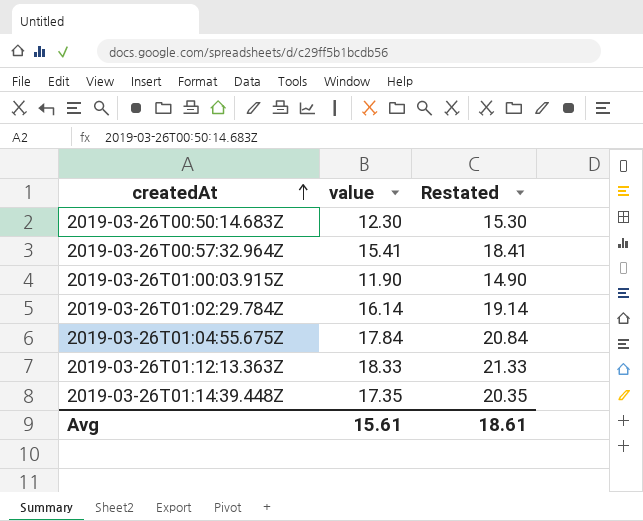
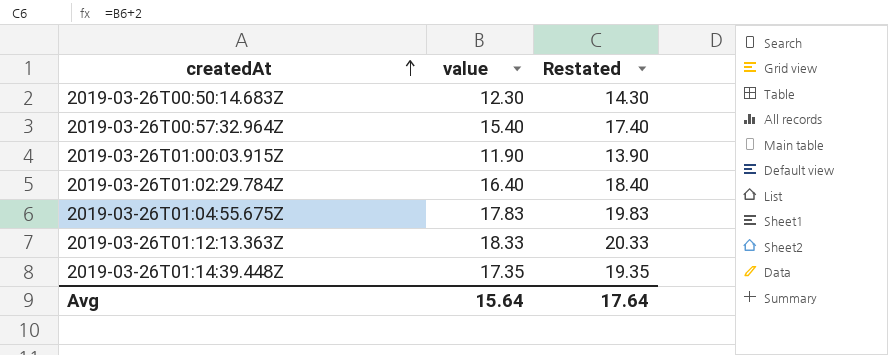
column Restated | formula: [value] + 3 -> [value] + 2
2019-03-26T00:57:32.964Z | value: 15.41 -> 15.40
2019-03-26T01:02:29.784Z | value: 16.14 -> 16.40
2019-03-26T01:04:55.675Z | value: 17.84 -> 17.83
Avg | value: 15.61 -> 15.64
Avg | Restated: 18.61 -> 17.64

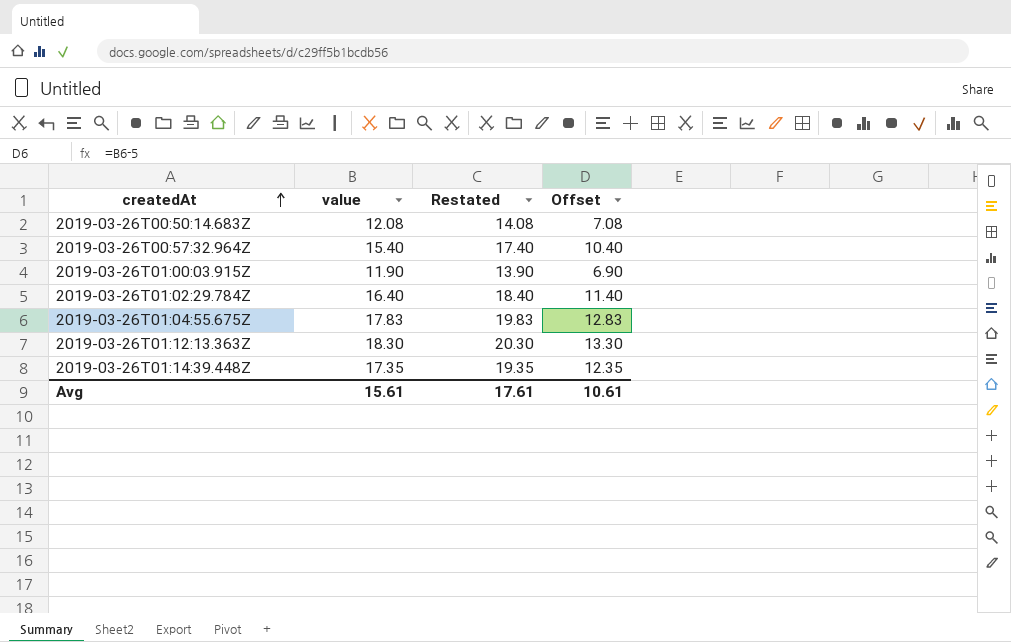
column Offset | formula: none -> [value] - 5
2019-03-26T00:50:14.683Z | value: 12.30 -> 12.08
2019-03-26T00:50:14.683Z | Restated: 14.30 -> 14.08
2019-03-26T01:12:13.363Z | value: 18.33 -> 18.30
2019-03-26T01:12:13.363Z | Restated: 20.33 -> 20.30
Avg | value: 15.64 -> 15.61
Avg | Restated: 17.64 -> 17.61

